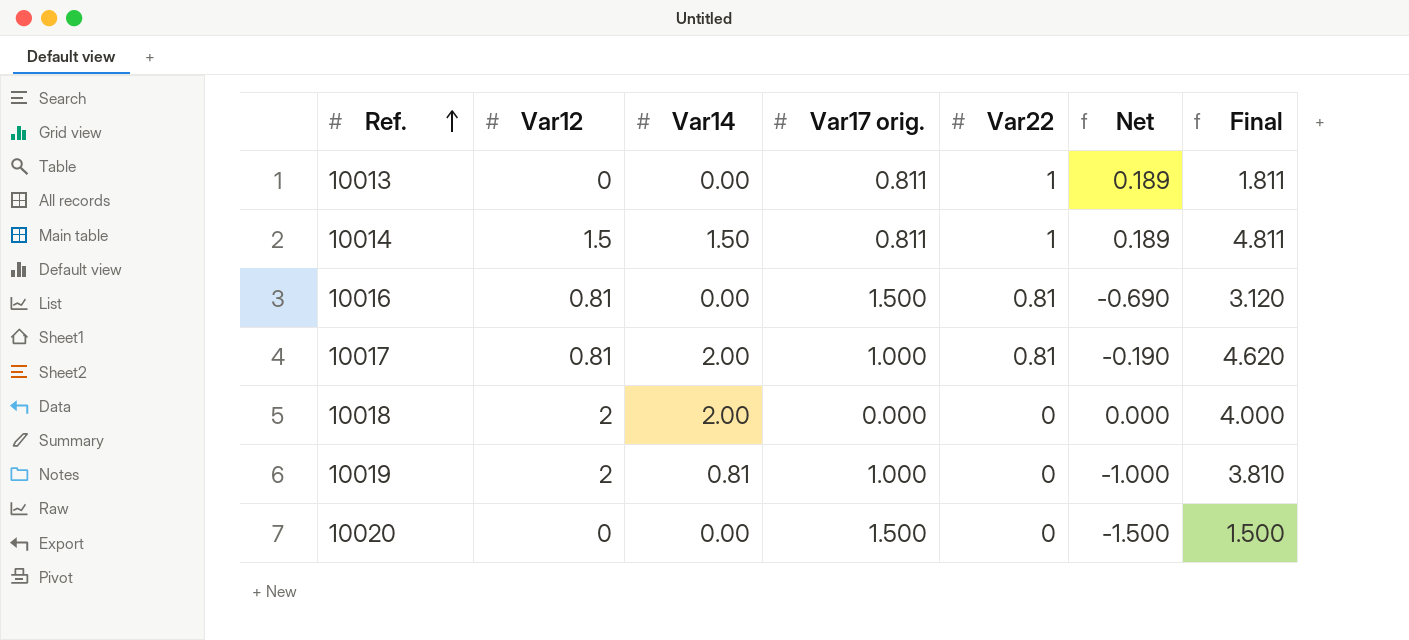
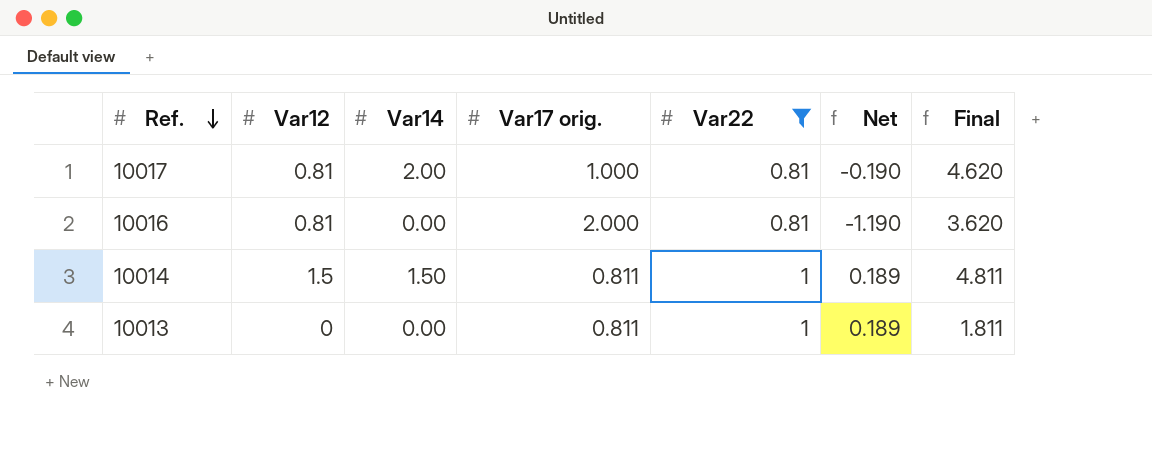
filter: none -> Var22 != 0
row order: Ref. ascending -> Ref. descending
10016 | Var17 orig.: 1.500 -> 2.000
10016 | Net: -0.690 -> -1.190
10016 | Final: 3.120 -> 3.620

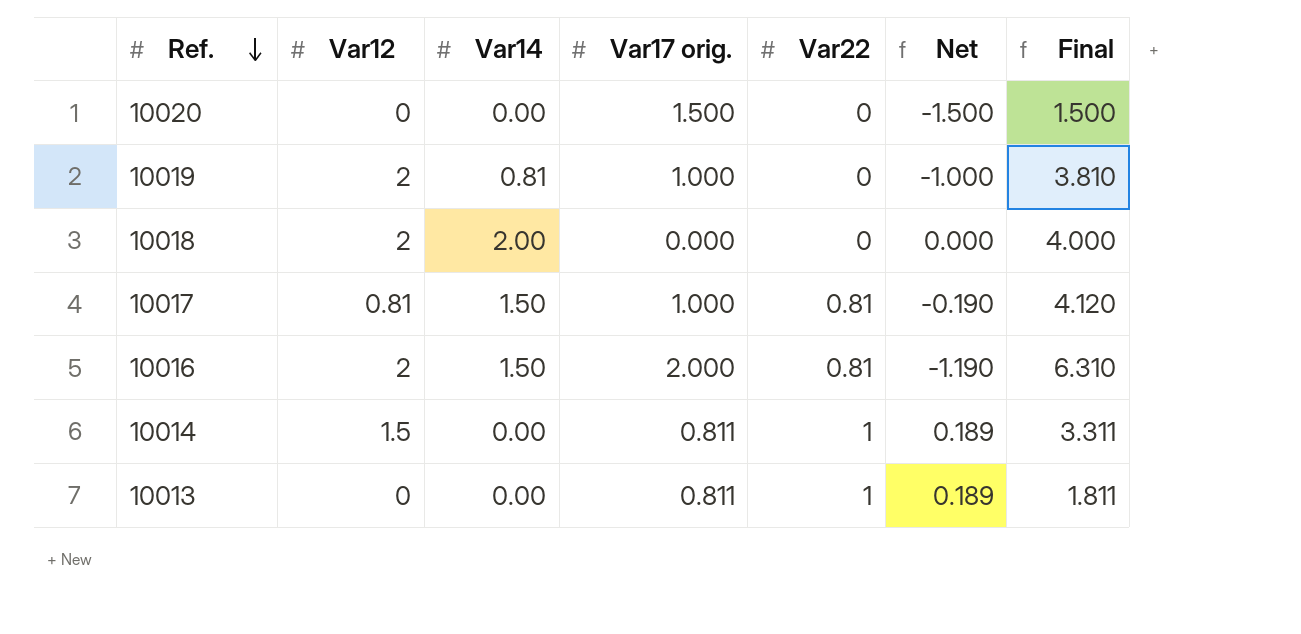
filter: Var22 != 0 -> none
10017 | Var14: 2.00 -> 1.50
10017 | Final: 4.620 -> 4.120
10016 | Var12: 0.81 -> 2
10016 | Var14: 0.00 -> 1.50
10016 | Final: 3.620 -> 6.310
10014 | Var14: 1.50 -> 0.00
10014 | Final: 4.811 -> 3.311

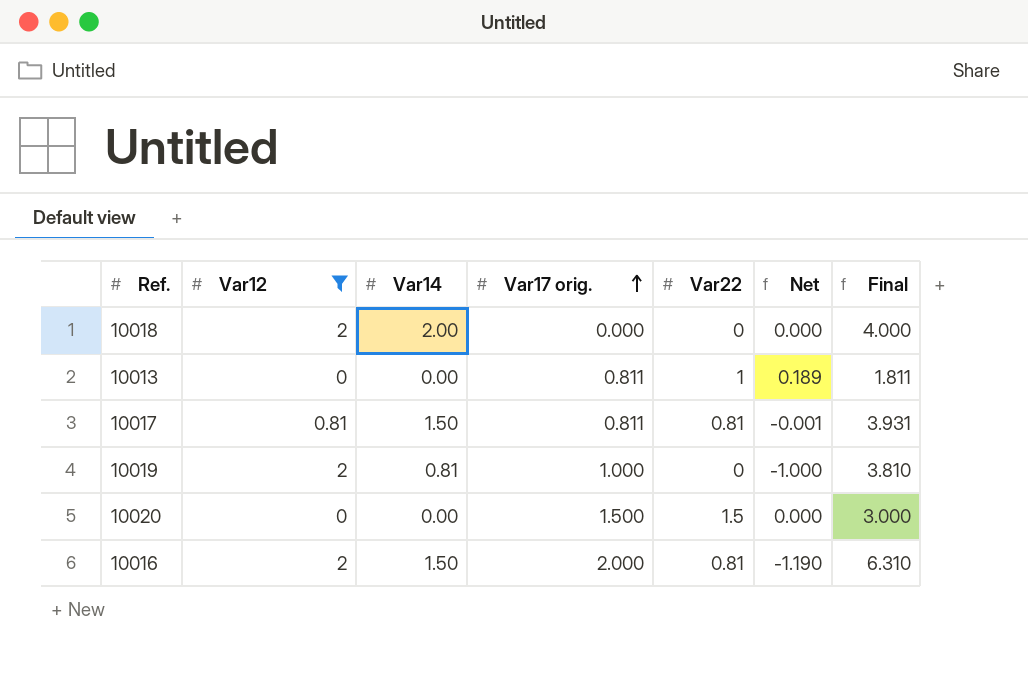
filter: none -> Var12 != 1.5
row order: Ref. descending -> Var17 orig. ascending
10017 | Var17 orig.: 1.000 -> 0.811
10017 | Net: -0.190 -> -0.001
10017 | Final: 4.120 -> 3.931
10020 | Var22: 0 -> 1.5
10020 | Net: -1.500 -> 0.000
10020 | Final: 1.500 -> 3.000

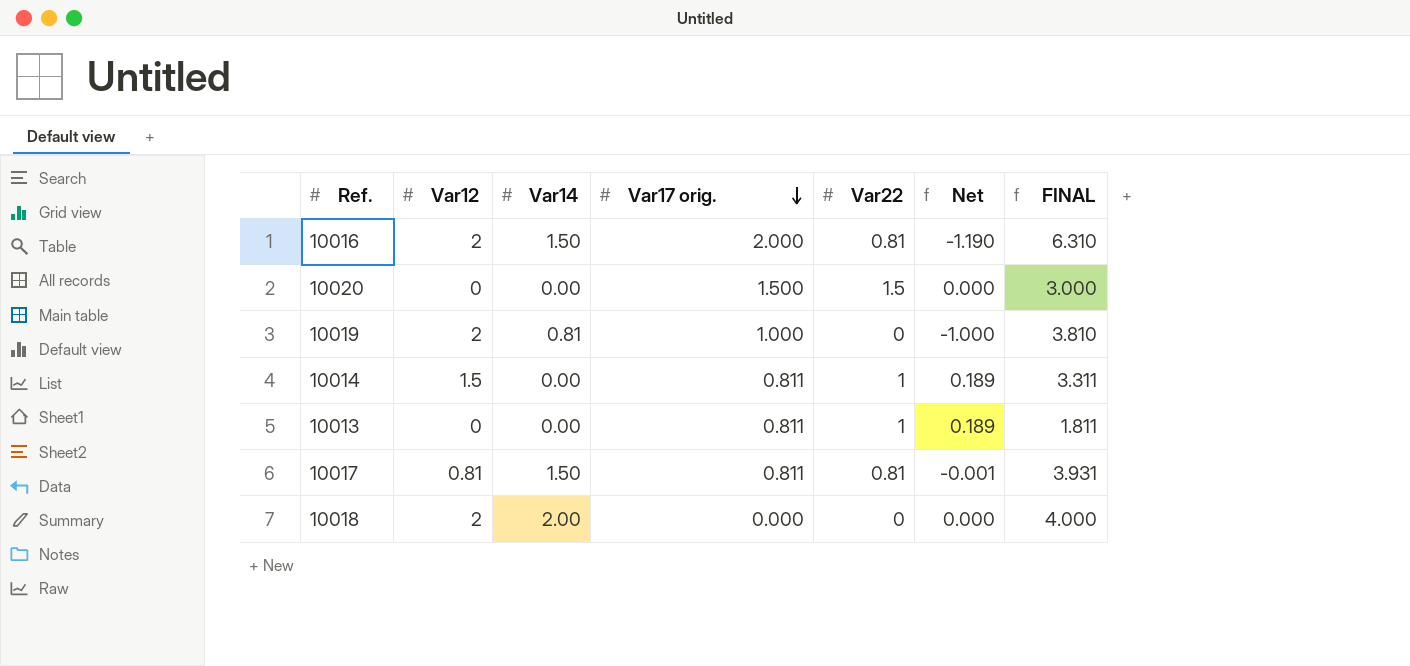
filter: Var12 != 1.5 -> none
row order: Var17 orig. ascending -> Var17 orig. descending
column name: Final -> FINAL

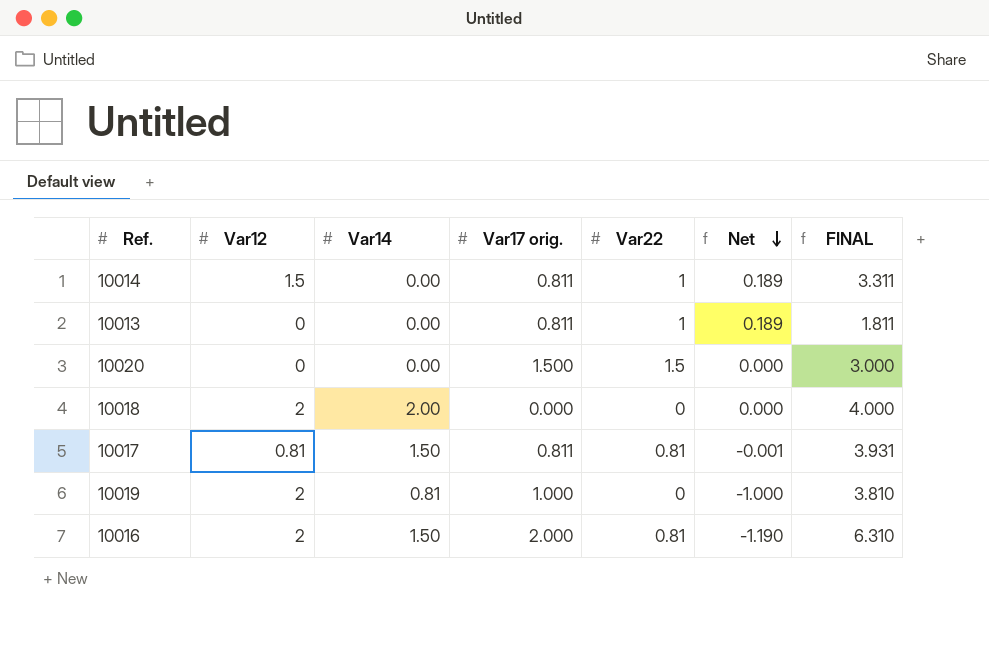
row order: Var17 orig. descending -> Net descending

